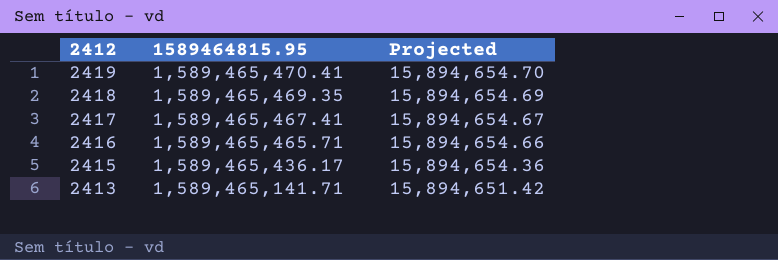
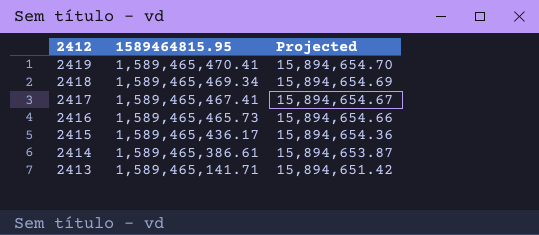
2418 | 1589464815.95: 1,589,465,469.35 -> 1,589,465,469.34
2416 | 1589464815.95: 1,589,465,465.71 -> 1,589,465,465.73
row 2414: none -> 1,589,465,386.61 | 15,894,653.87

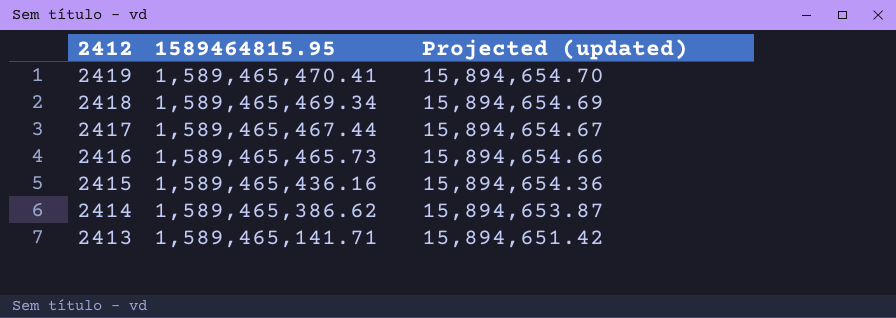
column name: Projected -> Projected (updated)
2417 | 1589464815.95: 1,589,465,467.41 -> 1,589,465,467.44
2415 | 1589464815.95: 1,589,465,436.17 -> 1,589,465,436.16
2414 | 1589464815.95: 1,589,465,386.61 -> 1,589,465,386.62

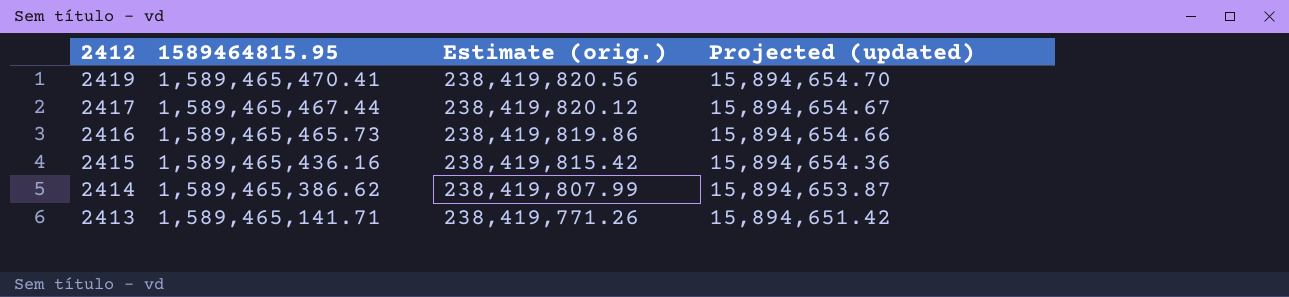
column Estimate (orig.) | formula: none -> [1589464815.95] * 0.15
row 2418: 1,589,465,469.34 | 15,894,654.69 -> none

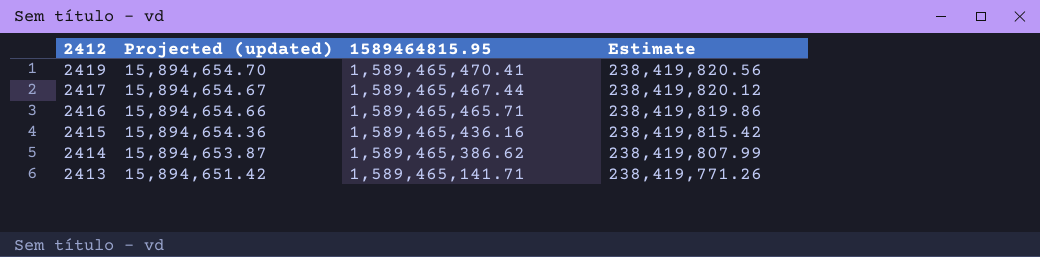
column Projected (updated) | position: 4 -> 2
column name: Estimate (orig.) -> Estimate
2416 | 1589464815.95: 1,589,465,465.73 -> 1,589,465,465.71

